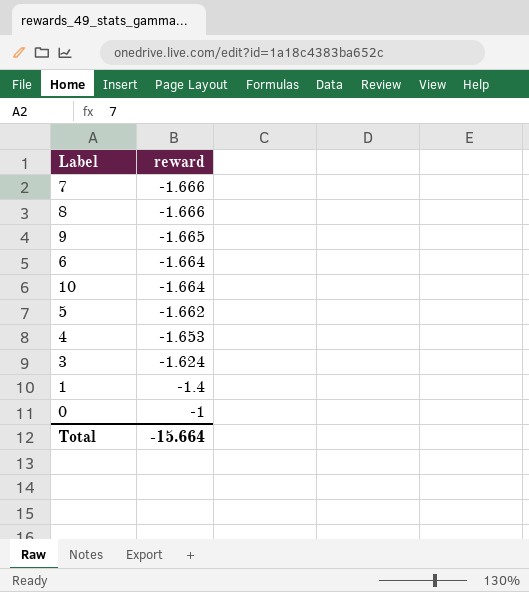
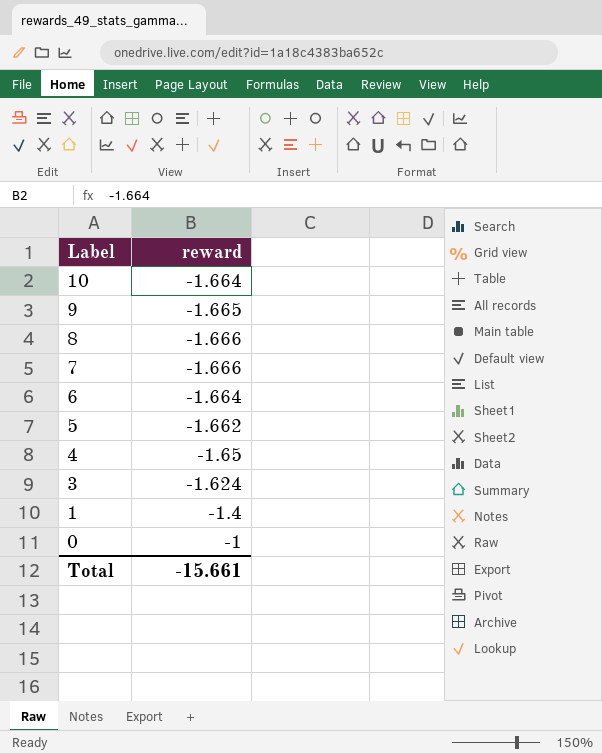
row order: reward ascending -> Label descending
4 | reward: -1.653 -> -1.65
Total | reward: -15.664 -> -15.661

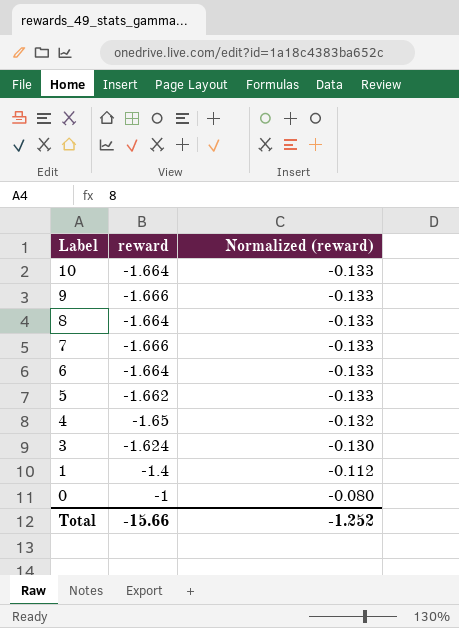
column Normalized (reward) | formula: none -> [reward] * 0.08
9 | reward: -1.665 -> -1.666
8 | reward: -1.666 -> -1.664
Total | reward: -15.661 -> -15.66

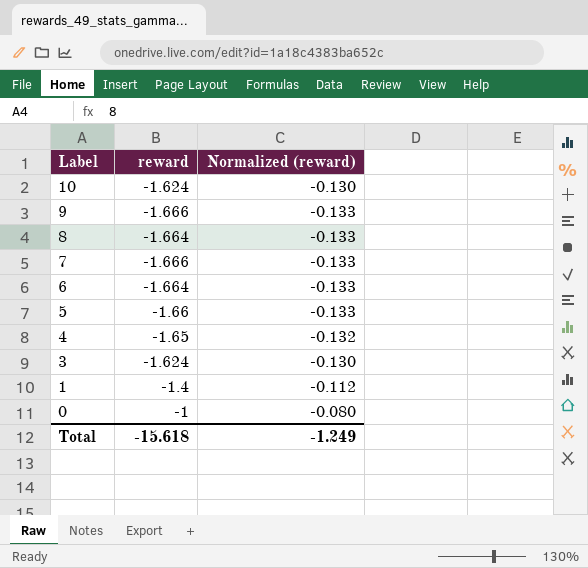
10 | reward: -1.664 -> -1.624
10 | Normalized (reward): -0.133 -> -0.130
5 | reward: -1.662 -> -1.66
Total | reward: -15.66 -> -15.618
Total | Normalized (reward): -1.252 -> -1.249

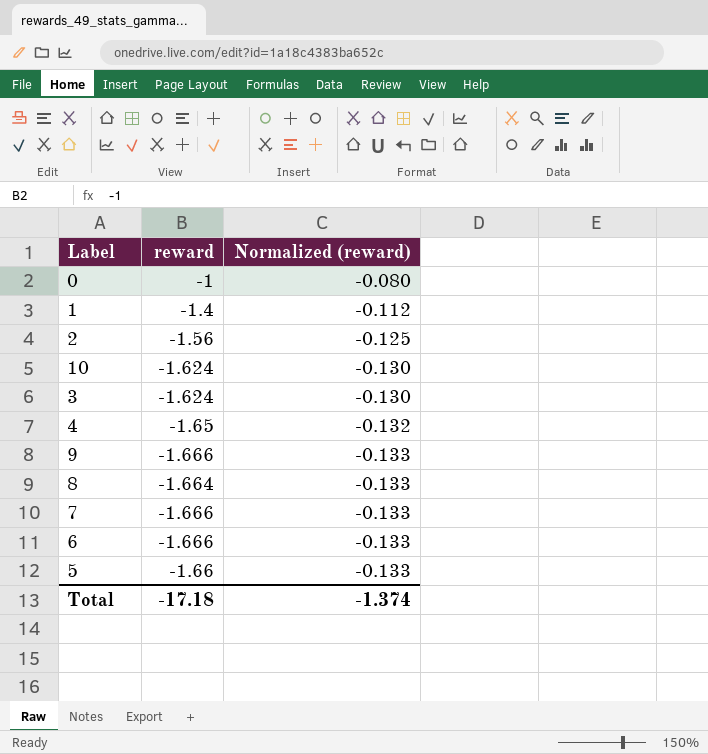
row order: Label descending -> Normalized (reward) descending
row 2: none -> -1.56 | -0.125
6 | reward: -1.664 -> -1.666
Total | reward: -15.618 -> -17.18
Total | Normalized (reward): -1.249 -> -1.374

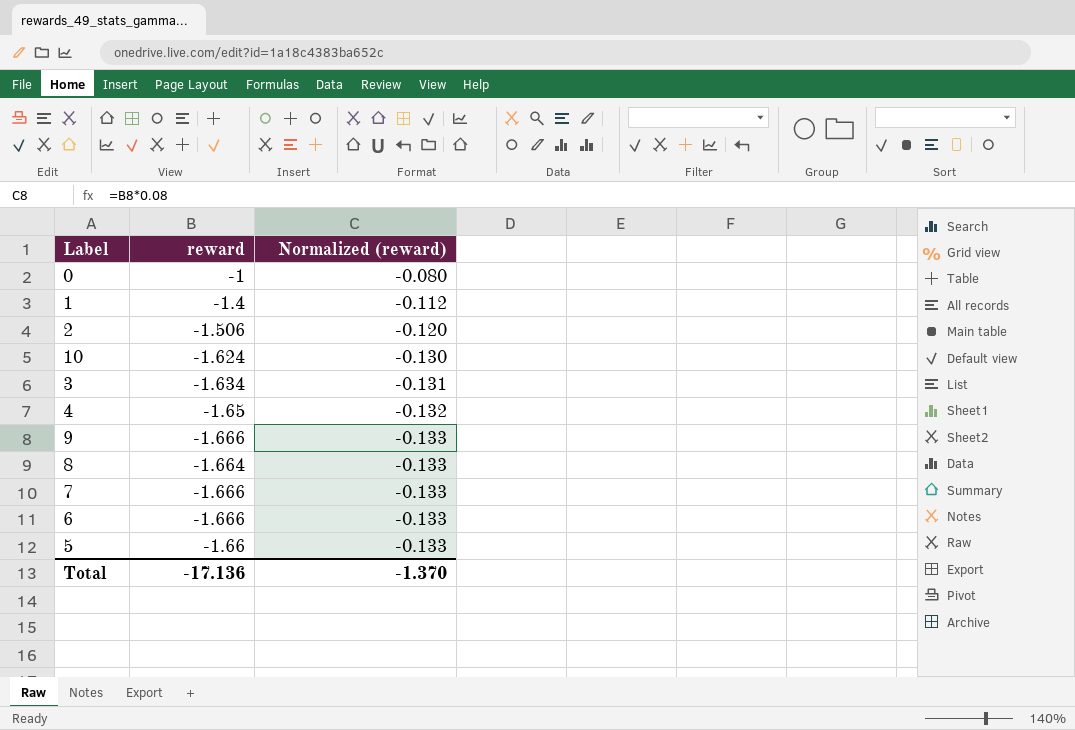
2 | reward: -1.56 -> -1.506
2 | Normalized (reward): -0.125 -> -0.120
3 | reward: -1.624 -> -1.634
3 | Normalized (reward): -0.130 -> -0.131
Total | reward: -17.18 -> -17.136
Total | Normalized (reward): -1.374 -> -1.370

